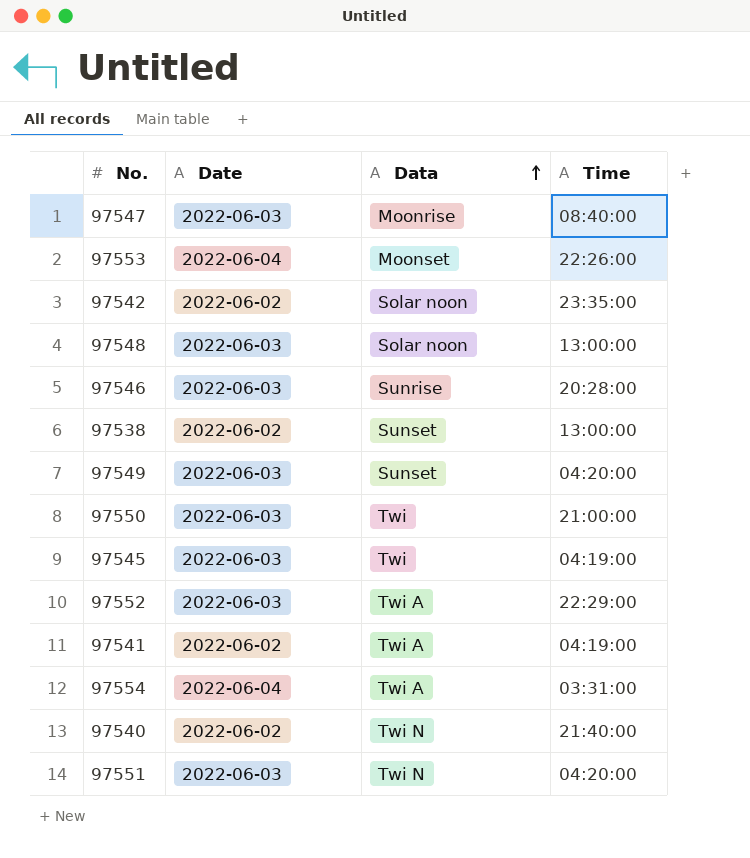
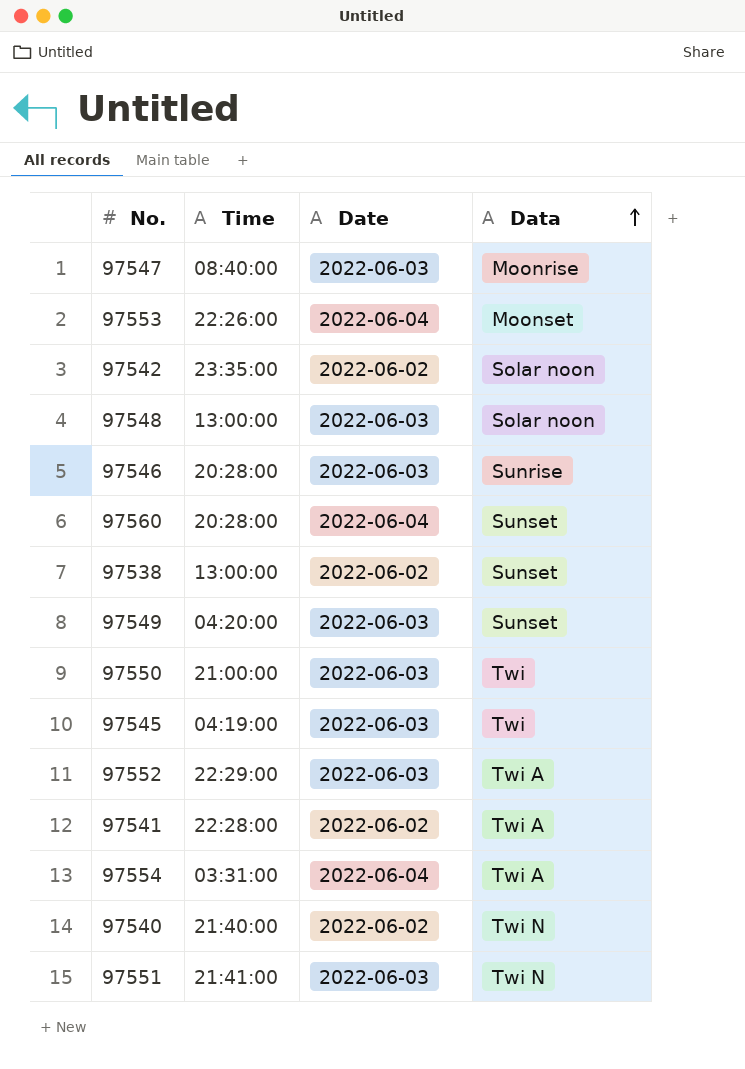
column Time | position: 4 -> 2
row 97560: none -> 20:28:00 | 2022-06-04 | Sunset
97541 | Time: 04:19:00 -> 22:28:00
97551 | Time: 04:20:00 -> 21:41:00

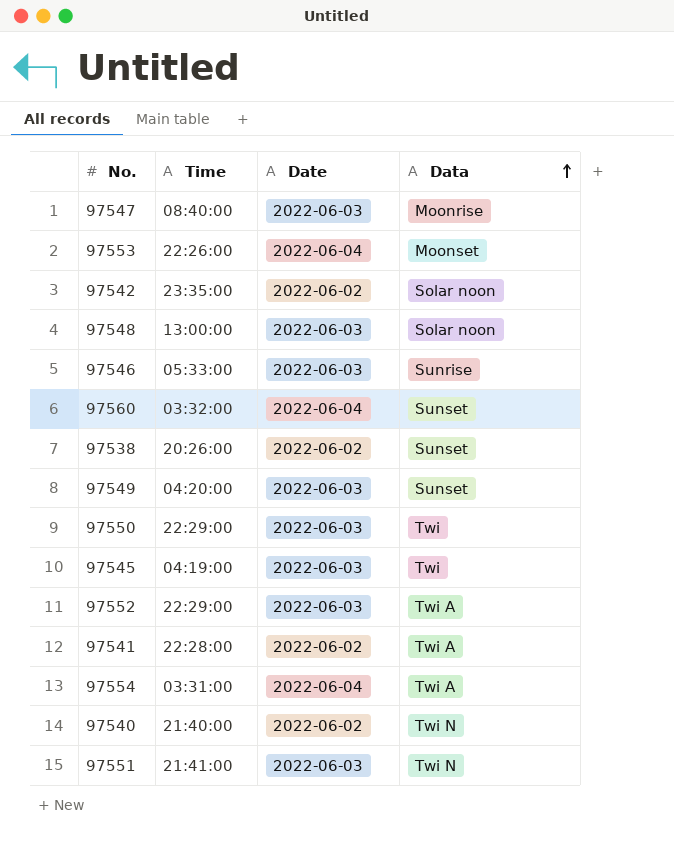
97546 | Time: 20:28:00 -> 05:33:00
97560 | Time: 20:28:00 -> 03:32:00
97538 | Time: 13:00:00 -> 20:26:00
97550 | Time: 21:00:00 -> 22:29:00

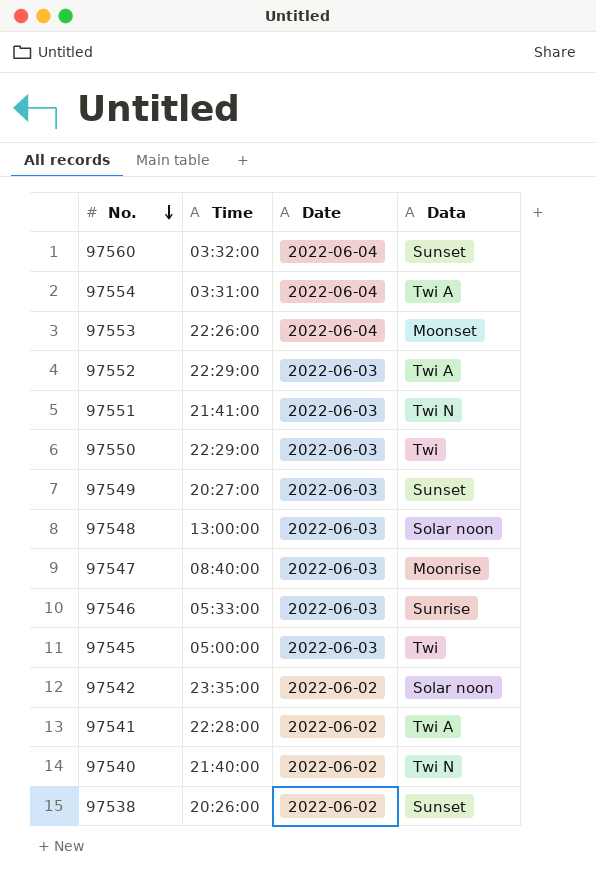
row order: Data ascending -> No. descending
97549 | Time: 04:20:00 -> 20:27:00
97545 | Time: 04:19:00 -> 05:00:00

